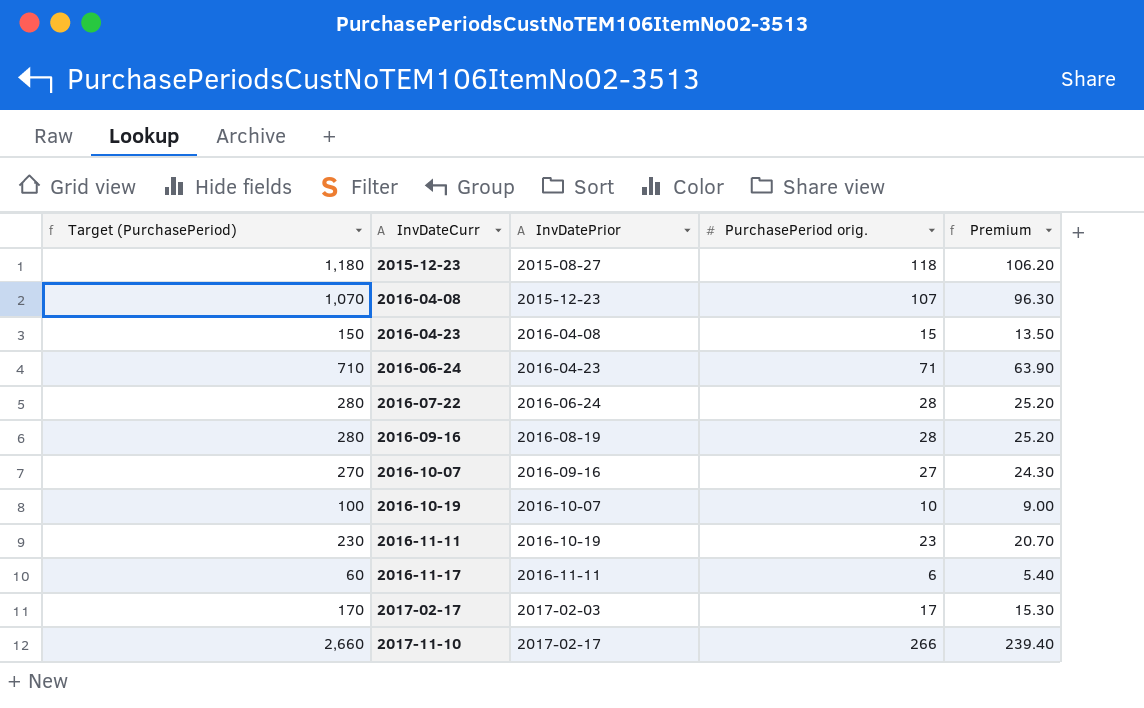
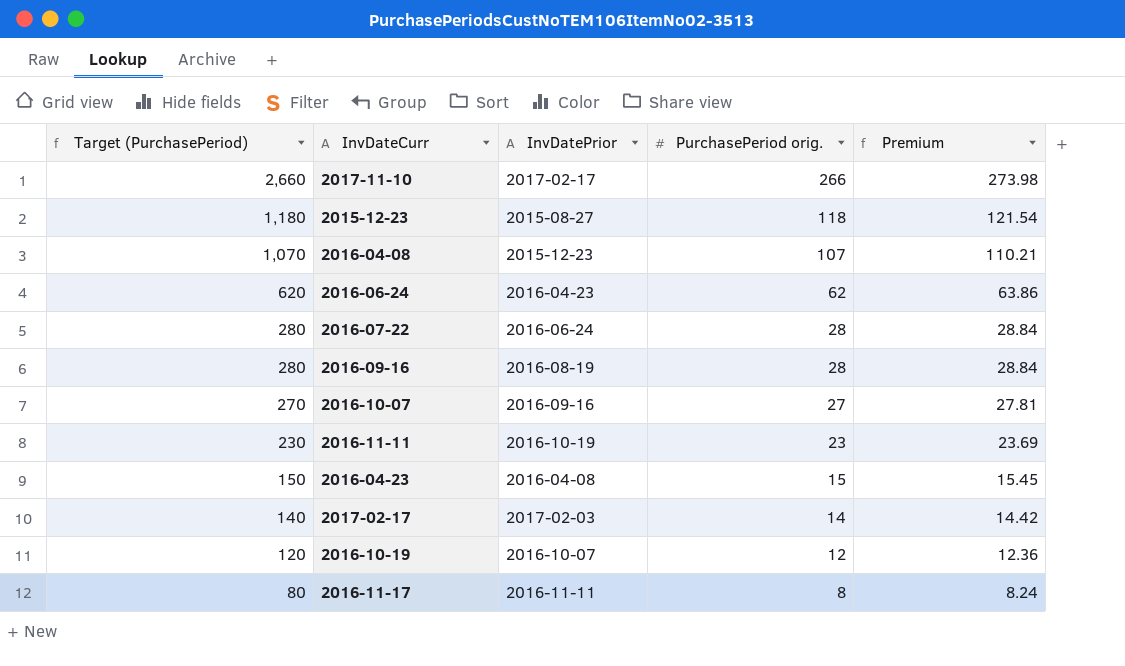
row order: InvDateCurr ascending -> Target (PurchasePeriod) descending
column Premium | formula: [PurchasePeriod orig.] * 0.9 -> [PurchasePeriod orig.] * 1.03
2016-06-24 | Target (PurchasePeriod): 710 -> 620
2016-06-24 | PurchasePeriod orig.: 71 -> 62
2017-02-17 | Target (PurchasePeriod): 170 -> 140
2017-02-17 | PurchasePeriod orig.: 17 -> 14
2016-10-19 | Target (PurchasePeriod): 100 -> 120
2016-10-19 | PurchasePeriod orig.: 10 -> 12
2016-11-17 | Target (PurchasePeriod): 60 -> 80
2016-11-17 | PurchasePeriod orig.: 6 -> 8

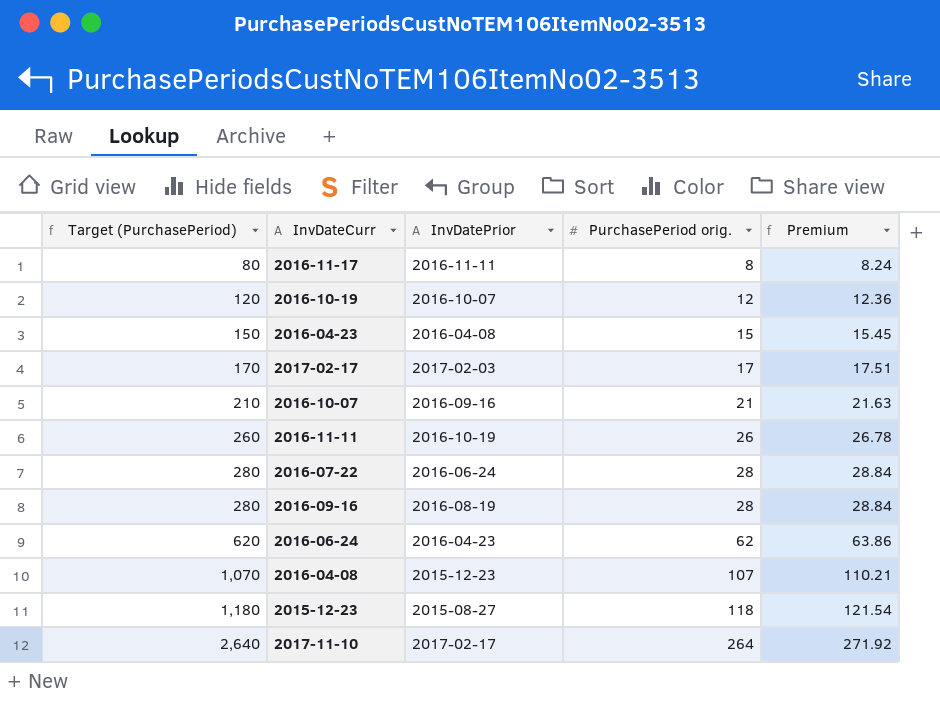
row order: Target (PurchasePeriod) descending -> Target (PurchasePeriod) ascending
2017-02-17 | Target (PurchasePeriod): 140 -> 170
2017-02-17 | PurchasePeriod orig.: 14 -> 17
2017-02-17 | Premium: 14.42 -> 17.51
2016-10-07 | Target (PurchasePeriod): 270 -> 210
2016-10-07 | PurchasePeriod orig.: 27 -> 21
2016-10-07 | Premium: 27.81 -> 21.63
2016-11-11 | Target (PurchasePeriod): 230 -> 260
2016-11-11 | PurchasePeriod orig.: 23 -> 26
2016-11-11 | Premium: 23.69 -> 26.78
2017-11-10 | Target (PurchasePeriod): 2,660 -> 2,640
2017-11-10 | PurchasePeriod orig.: 266 -> 264
2017-11-10 | Premium: 273.98 -> 271.92

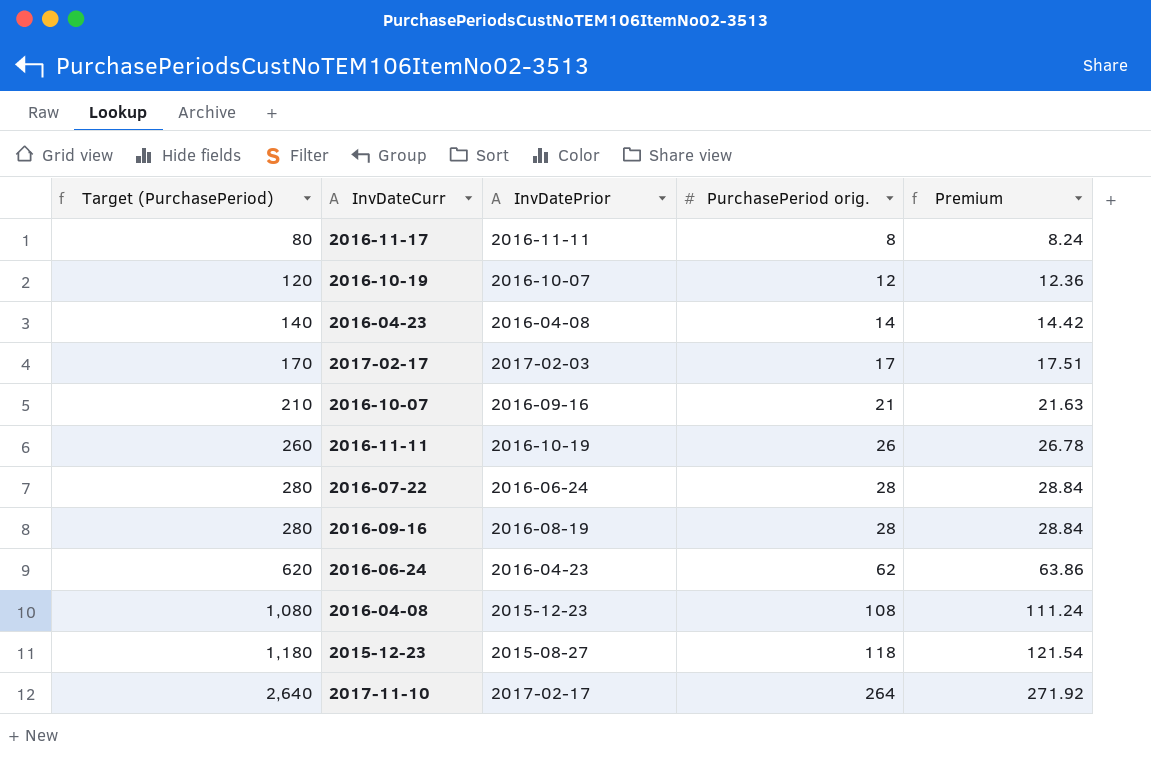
2016-04-23 | Target (PurchasePeriod): 150 -> 140
2016-04-23 | PurchasePeriod orig.: 15 -> 14
2016-04-23 | Premium: 15.45 -> 14.42
2016-04-08 | Target (PurchasePeriod): 1,070 -> 1,080
2016-04-08 | PurchasePeriod orig.: 107 -> 108
2016-04-08 | Premium: 110.21 -> 111.24

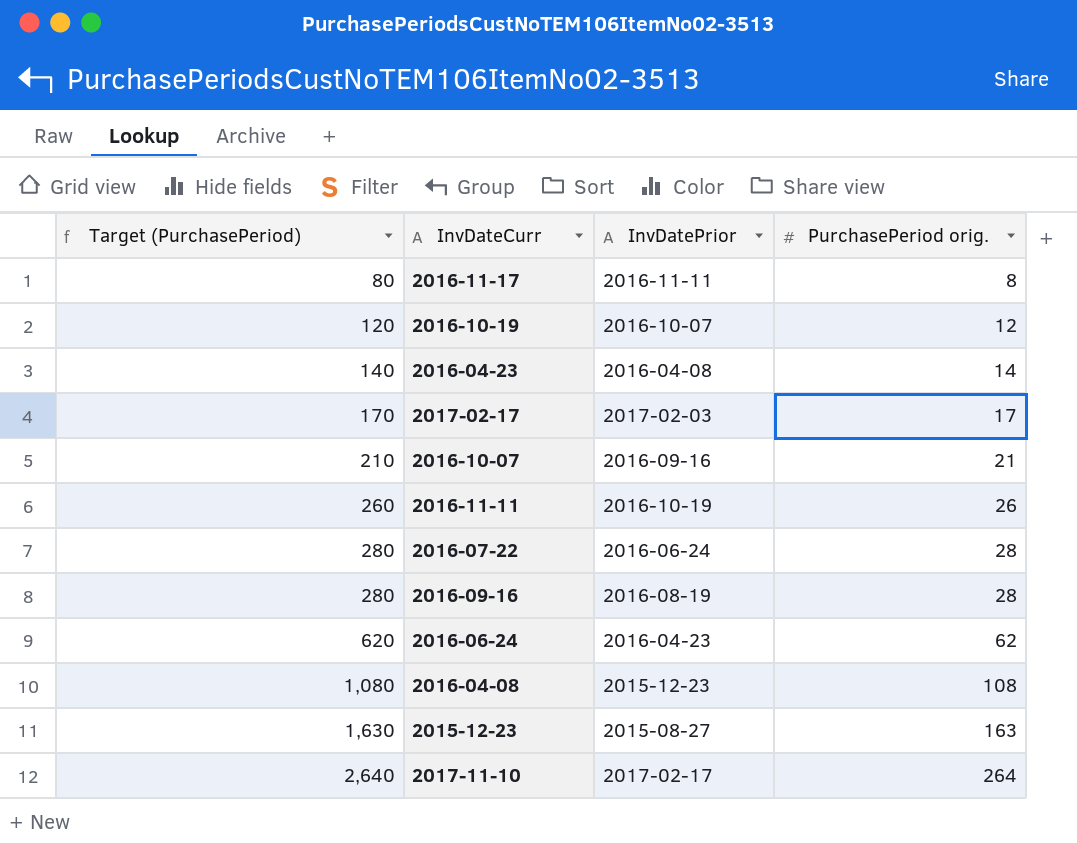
column Premium | formula: [PurchasePeriod orig.] * 1.03 -> none
2015-12-23 | Target (PurchasePeriod): 1,180 -> 1,630
2015-12-23 | PurchasePeriod orig.: 118 -> 163

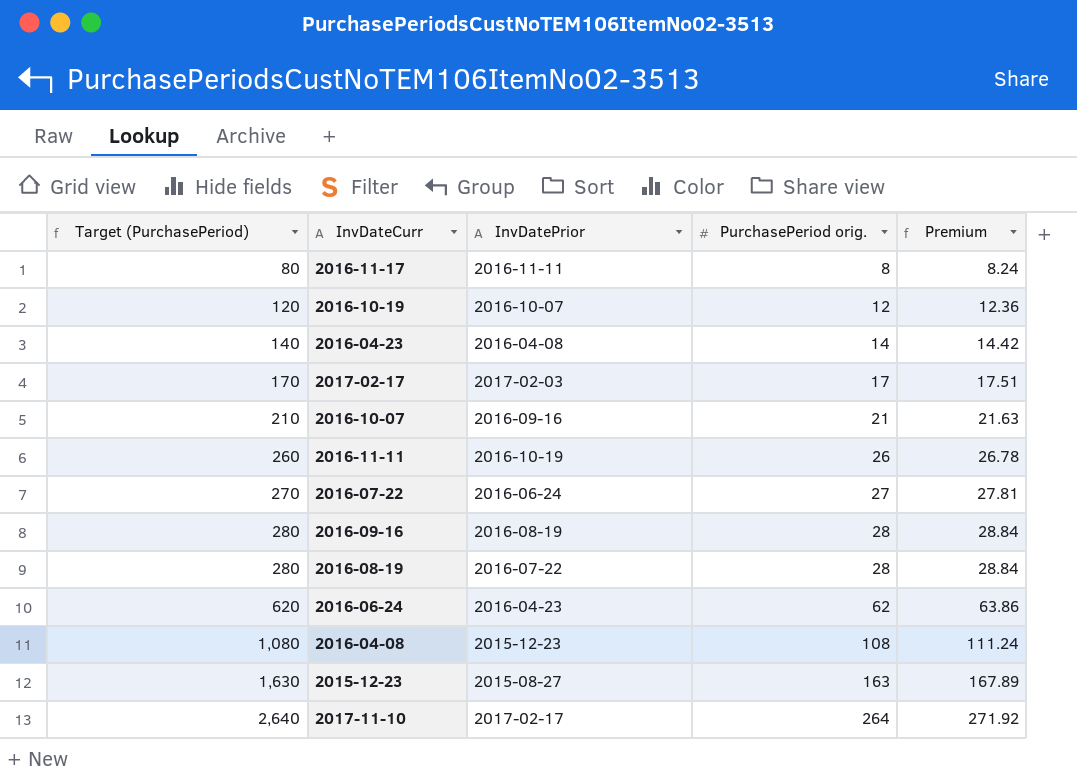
column Premium | formula: none -> [PurchasePeriod orig.] * 1.03
2016-07-22 | Target (PurchasePeriod): 280 -> 270
2016-07-22 | PurchasePeriod orig.: 28 -> 27
row 2016-08-19: none -> 280 | 2016-07-22 | 28 | 28.84

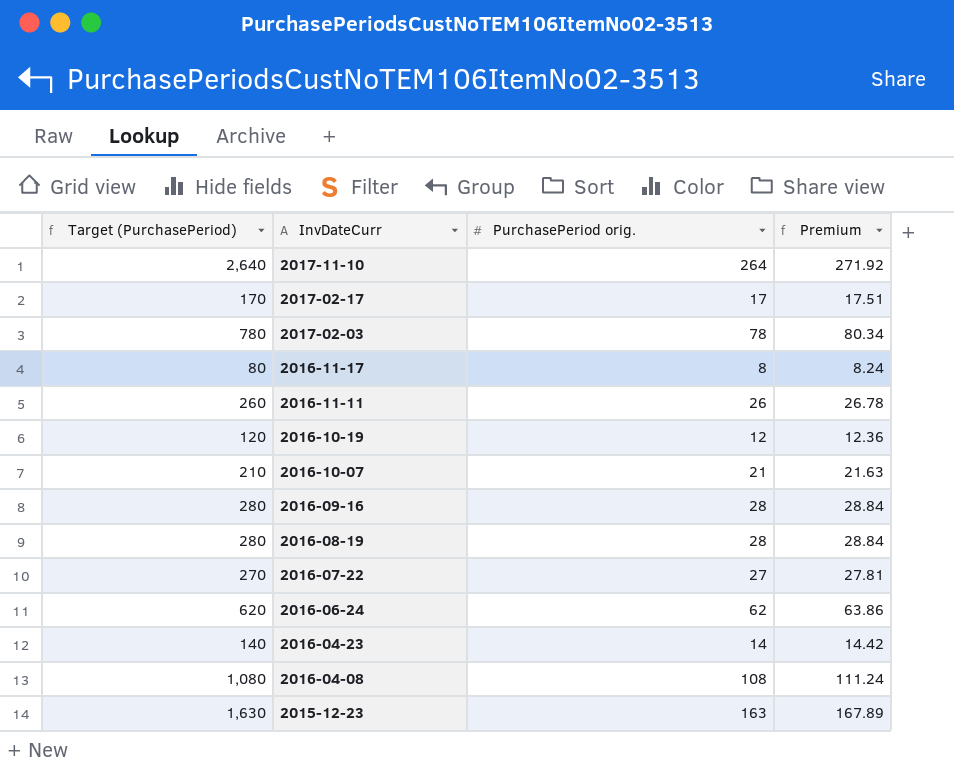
row order: Target (PurchasePeriod) ascending -> InvDateCurr descending
column InvDatePrior | position: 3 -> none
row 2017-02-03: none -> 780 | 78 | 80.34

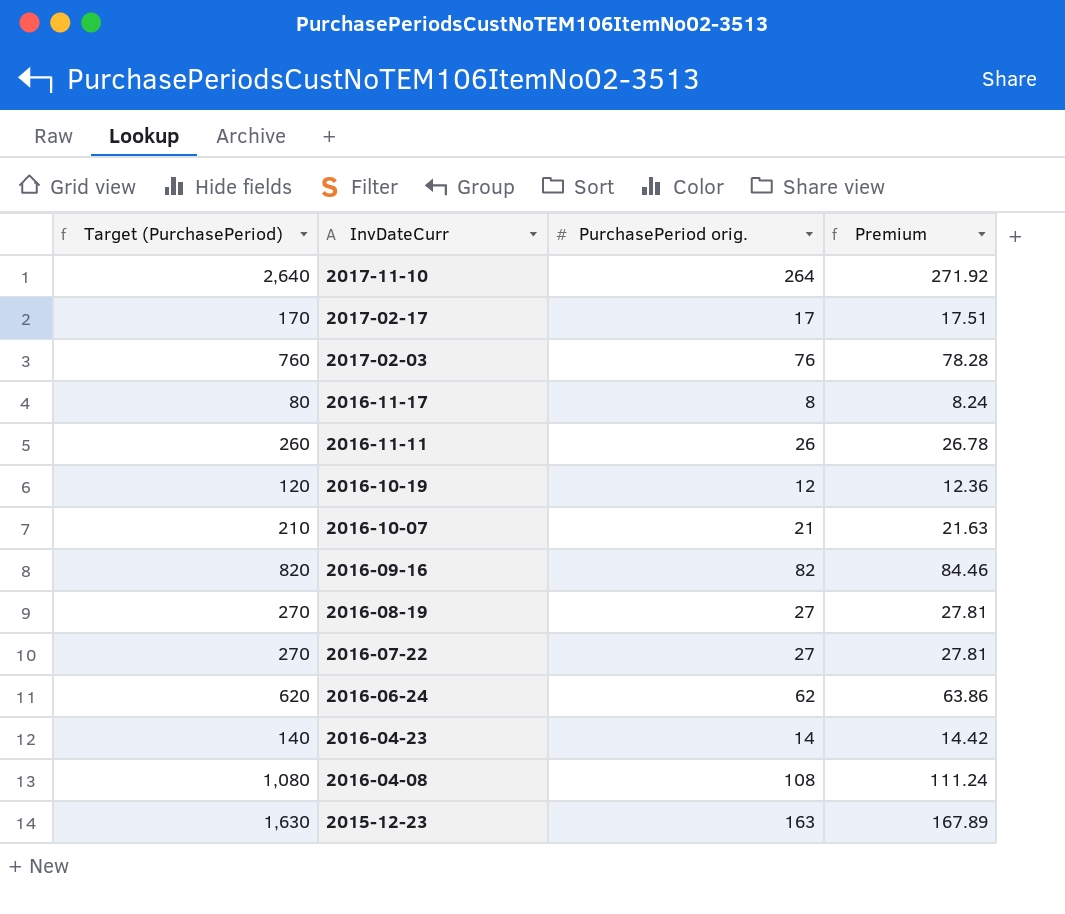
2017-02-03 | Target (PurchasePeriod): 780 -> 760
2017-02-03 | PurchasePeriod orig.: 78 -> 76
2017-02-03 | Premium: 80.34 -> 78.28
2016-09-16 | Target (PurchasePeriod): 280 -> 820
2016-09-16 | PurchasePeriod orig.: 28 -> 82
2016-09-16 | Premium: 28.84 -> 84.46
2016-08-19 | Target (PurchasePeriod): 280 -> 270
2016-08-19 | PurchasePeriod orig.: 28 -> 27
2016-08-19 | Premium: 28.84 -> 27.81

